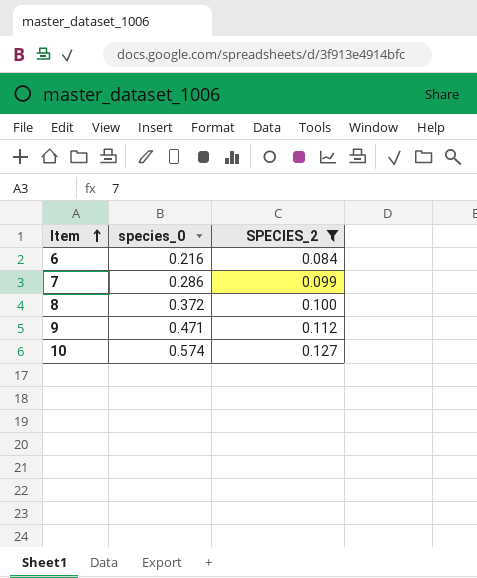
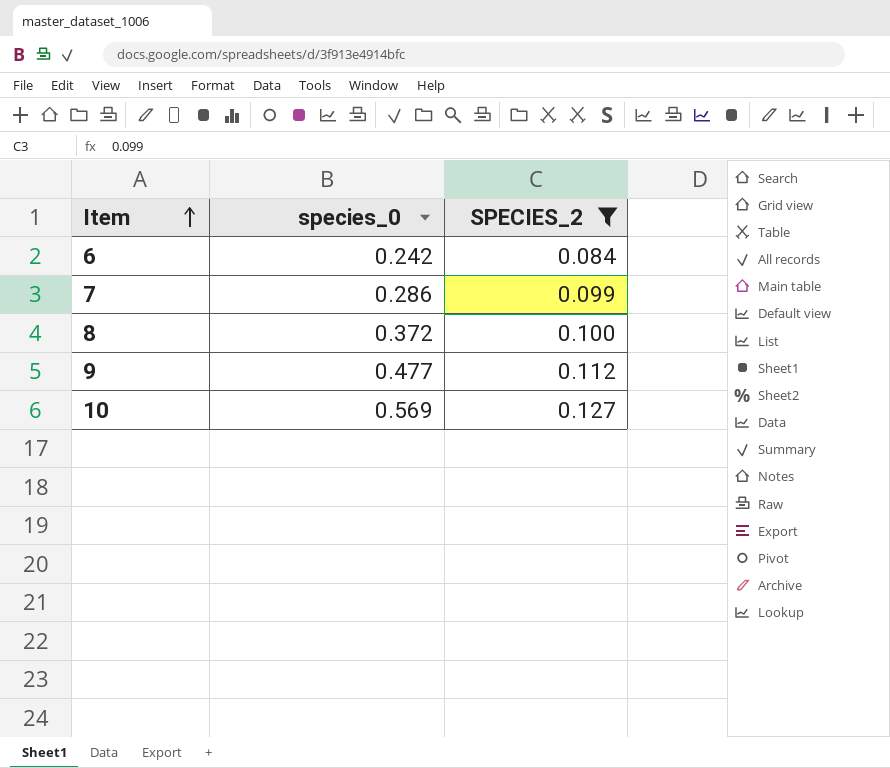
6 | species_0: 0.216 -> 0.242
9 | species_0: 0.471 -> 0.477
10 | species_0: 0.574 -> 0.569

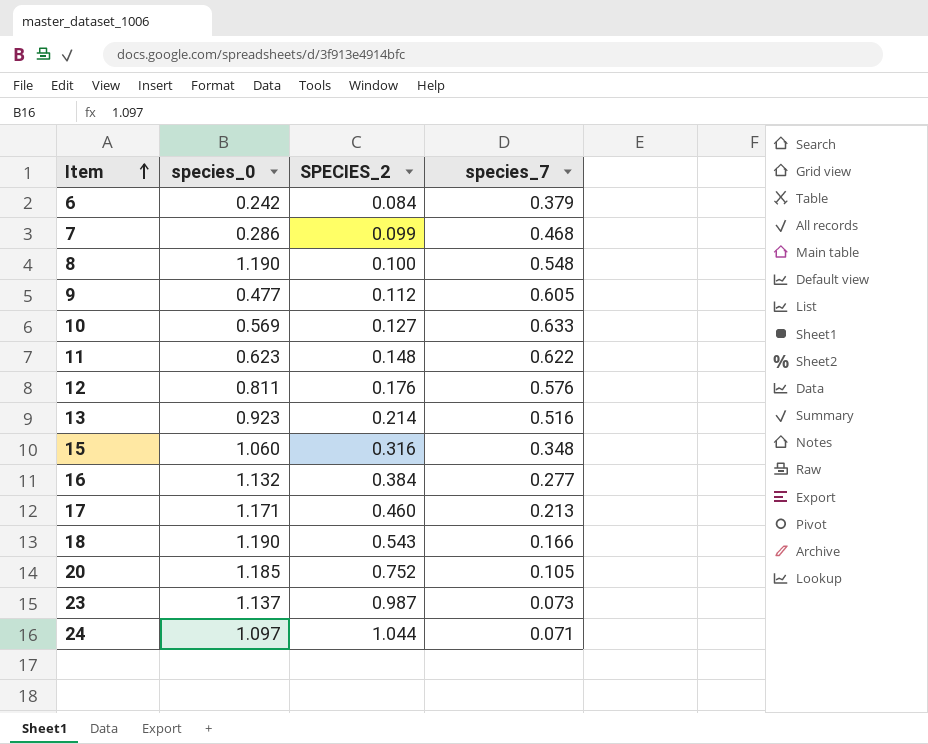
filter: SPECIES_2 <= 0.127 -> none
column species_7 | position: none -> 4
8 | species_0: 0.372 -> 1.190

